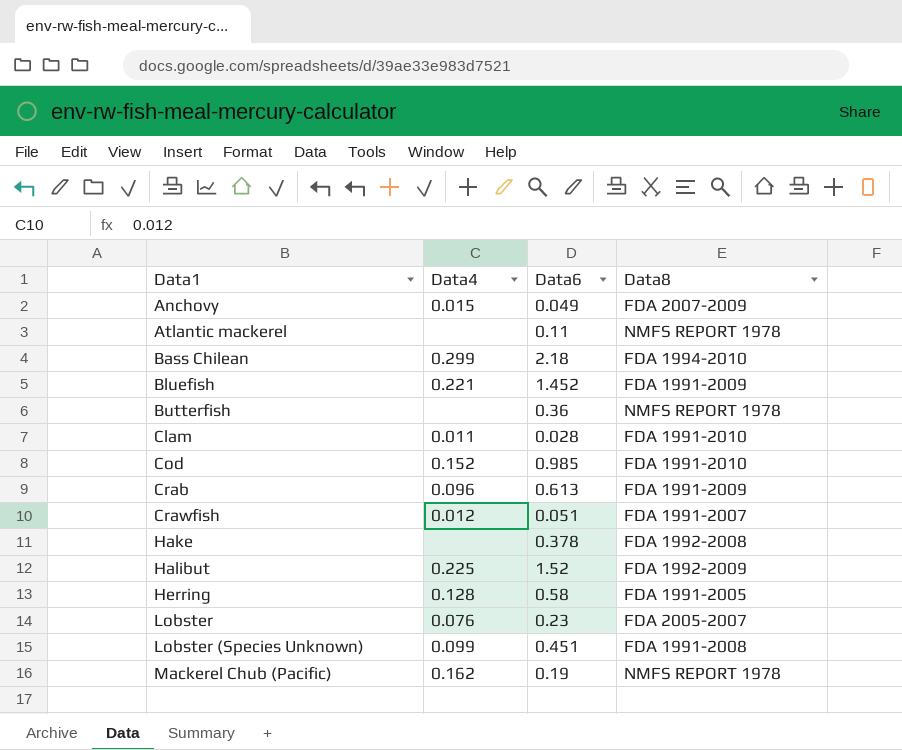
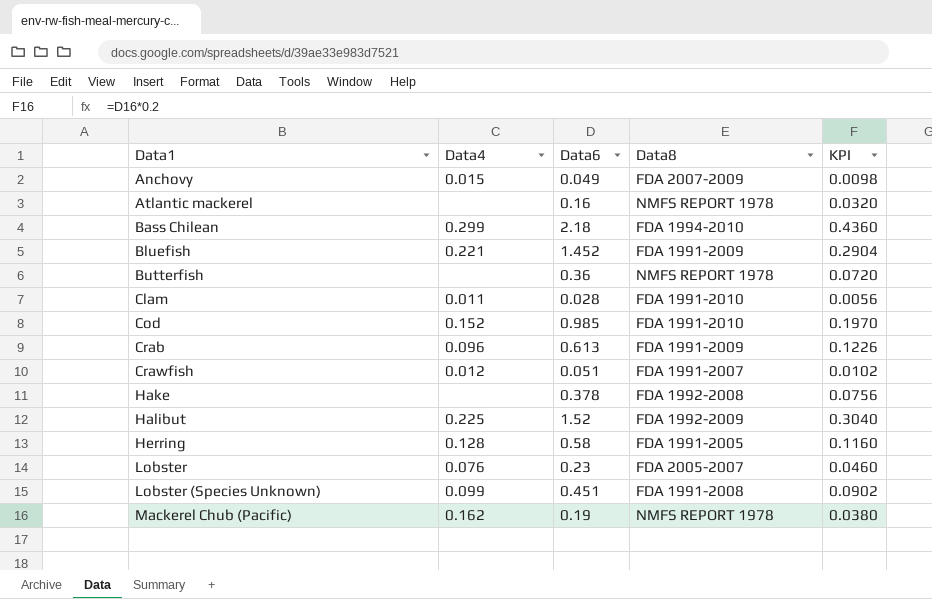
column KPI | formula: none -> [Data6] * 0.2
Atlantic mackerel | Data6: 0.11 -> 0.16

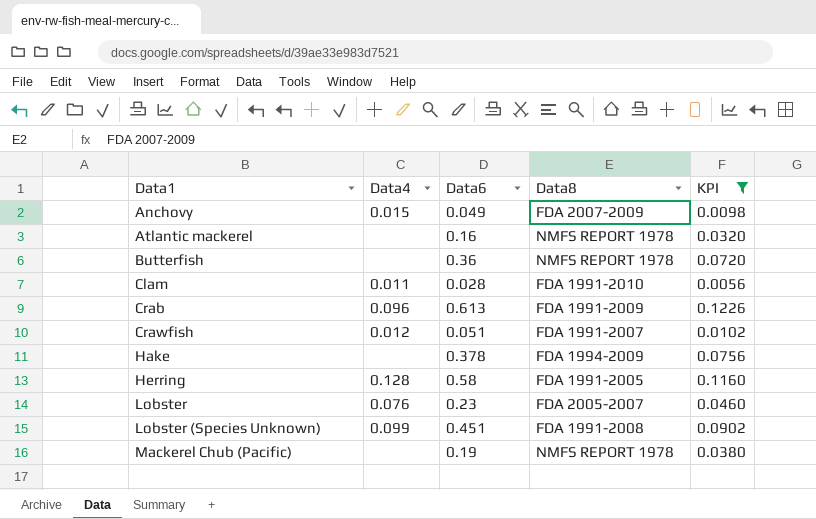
filter: none -> KPI <= 0.1226
Hake | Data8: FDA 1992-2008 -> FDA 1994-2009
Mackerel Chub (Pacific) | Data4: 0.162 -> none

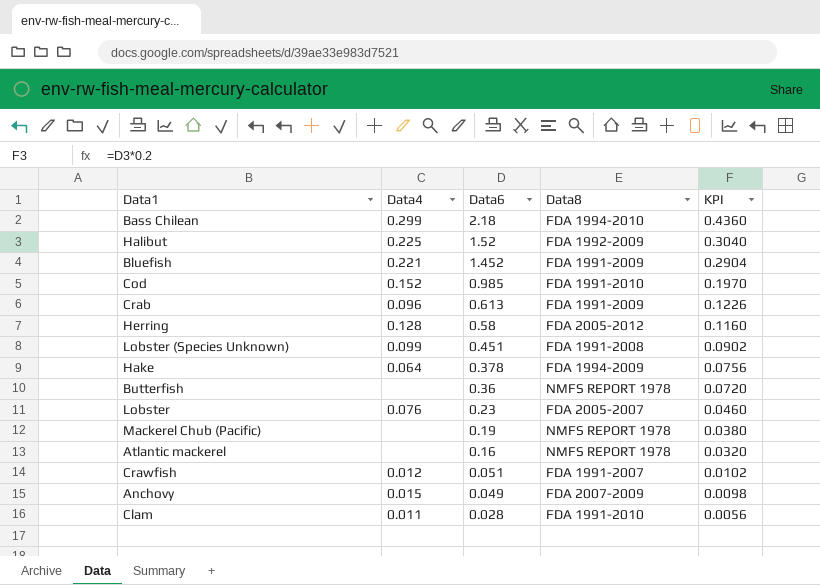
filter: KPI <= 0.1226 -> none
row order: Data1 ascending -> Data6 descending
Herring | Data8: FDA 1991-2005 -> FDA 2005-2012
Hake | Data4: none -> 0.064

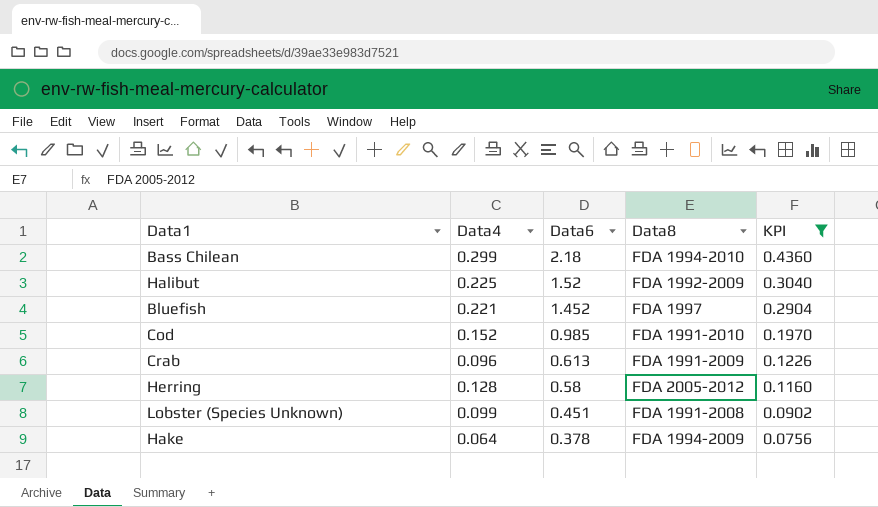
filter: none -> KPI >= 0.0756
Bluefish | Data8: FDA 1991-2009 -> FDA 1997

